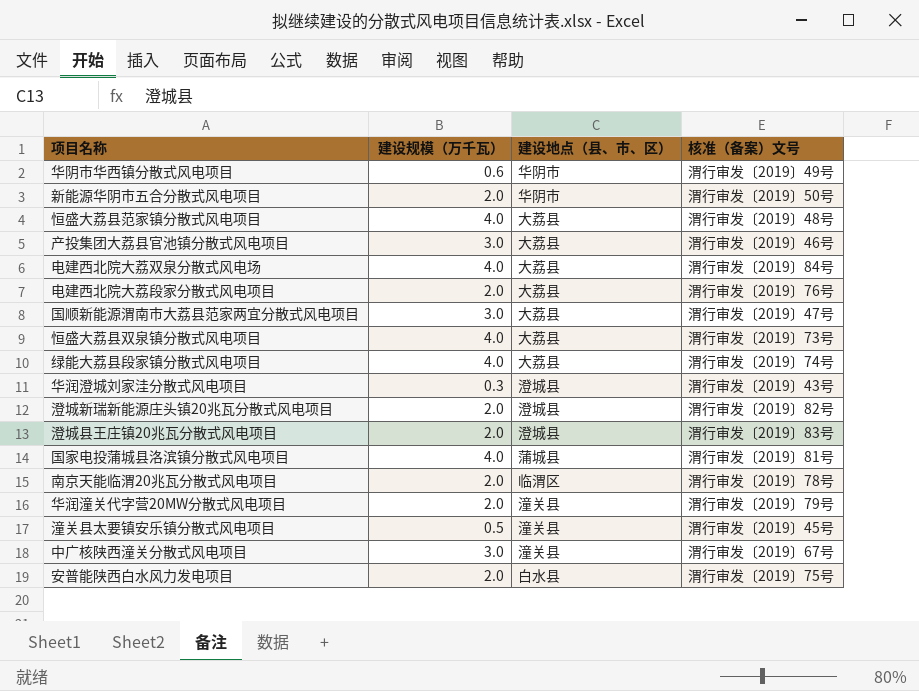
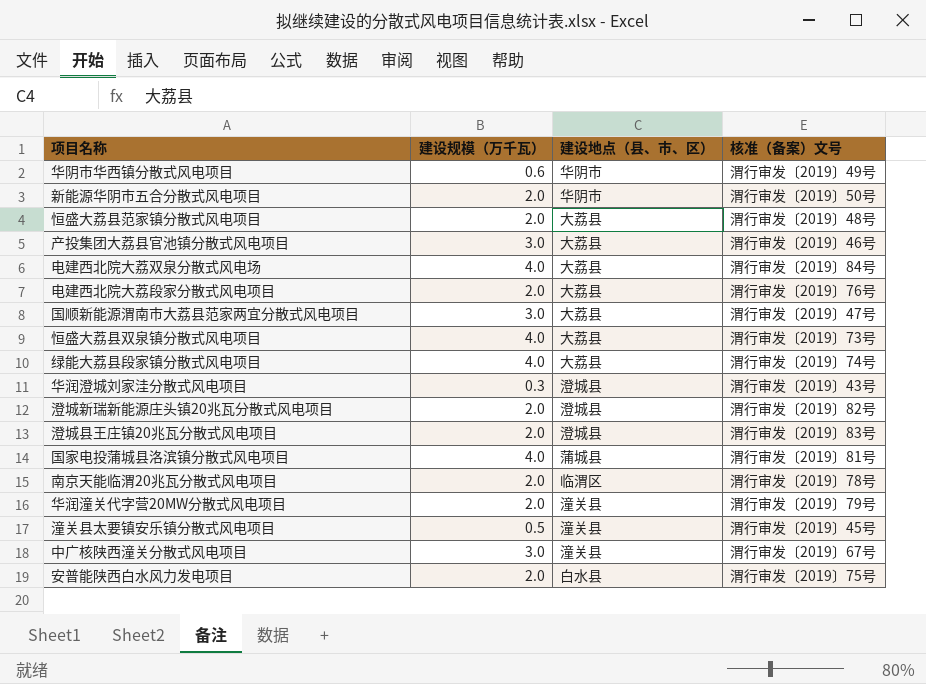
恒盛大荔县范家镇分散式风电项目 | 建设规模（万千瓦）: 4.0 -> 2.0

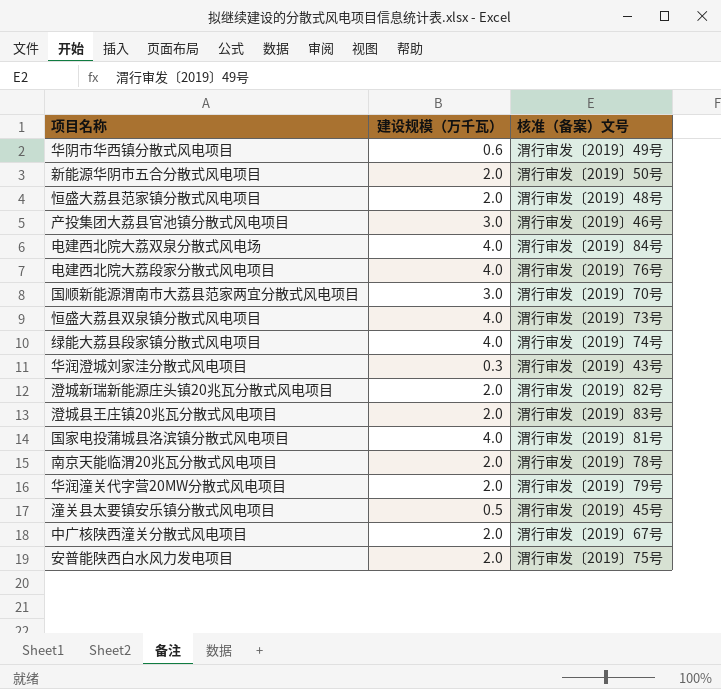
column 建设地点（县、市、区） | position: 3 -> none
电建西北院大荔段家分散式风电项目 | 建设规模（万千瓦）: 2.0 -> 4.0
国顺新能源渭南市大荔县范家两宜分散式风电项目 | 核准（备案）文号: 渭行审发〔2019〕47号 -> 渭行审发〔2019〕70号
中广核陕西潼关分散式风电项目 | 建设规模（万千瓦）: 3.0 -> 2.0

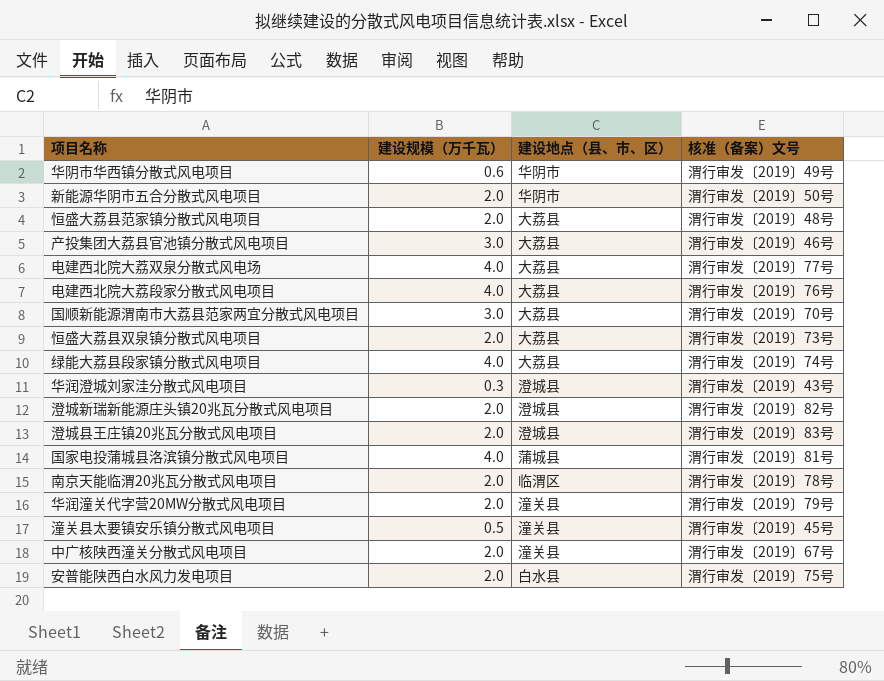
column 建设地点（县、市、区） | position: none -> 3
电建西北院大荔双泉分散式风电场 | 核准（备案）文号: 渭行审发〔2019〕84号 -> 渭行审发〔2019〕77号
恒盛大荔县双泉镇分散式风电项目 | 建设规模（万千瓦）: 4.0 -> 2.0

